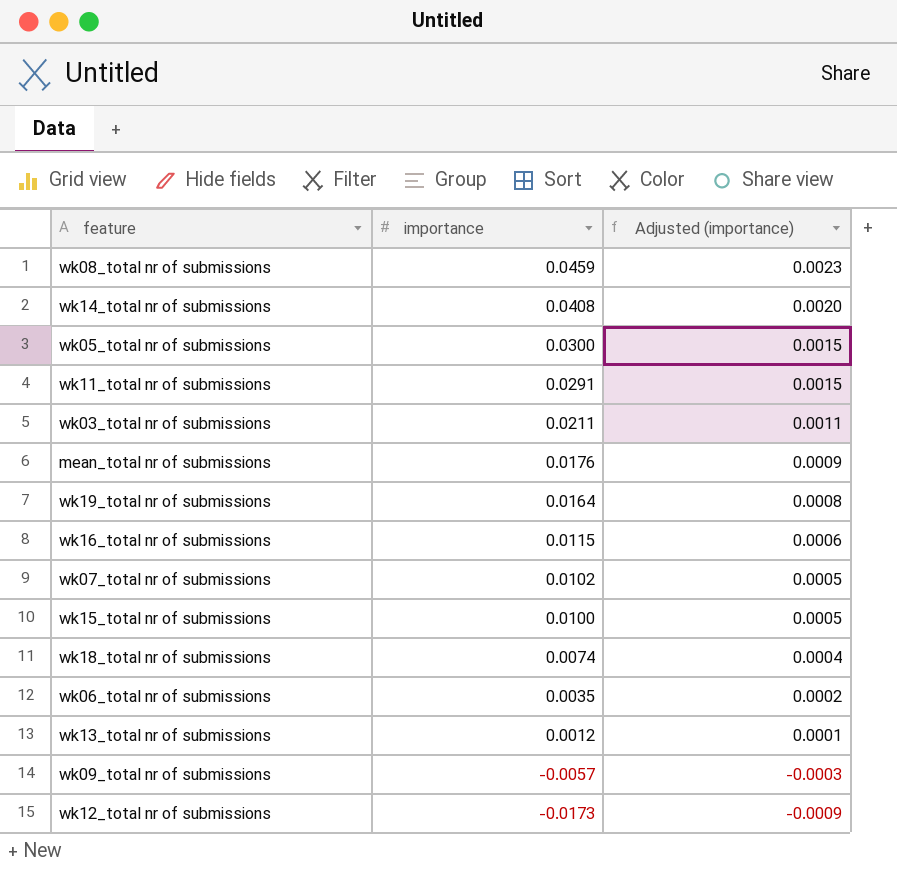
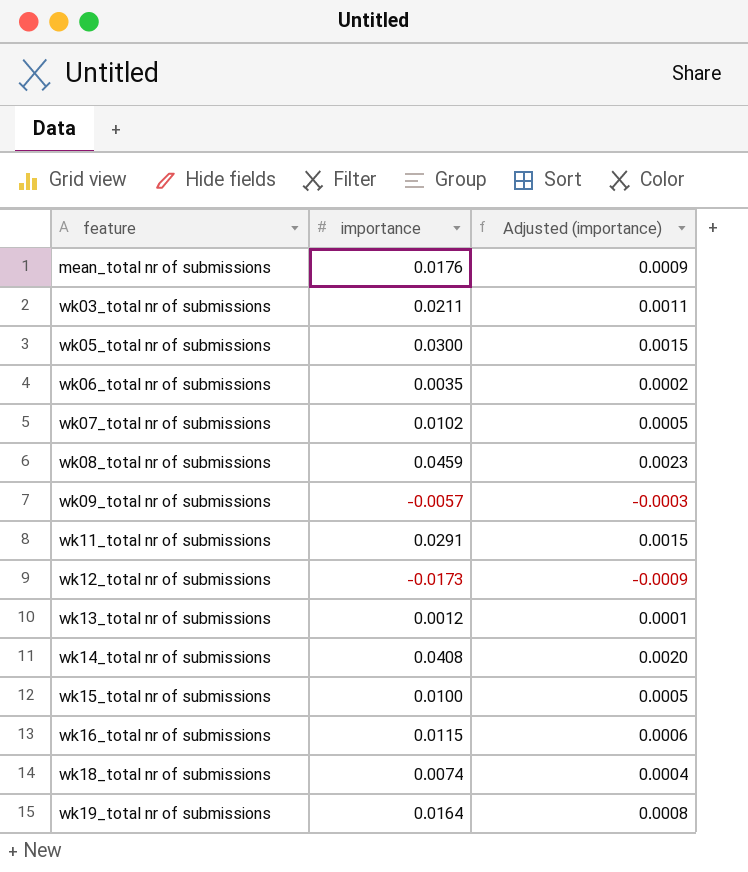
row order: importance descending -> feature ascending

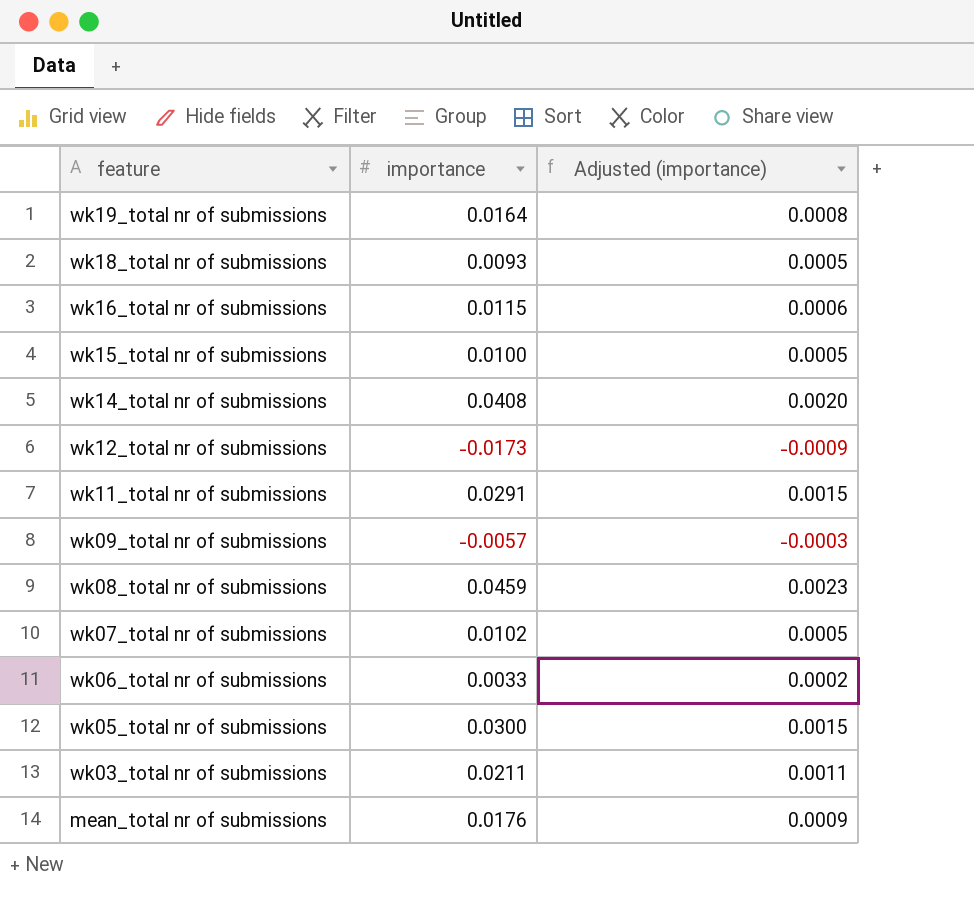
row order: feature ascending -> feature descending
row wk13_total nr of submissions: 0.0012 | 0.0001 -> none
wk18_total nr of submissions | importance: 0.0074 -> 0.0093
wk18_total nr of submissions | Adjusted (importance): 0.0004 -> 0.0005
wk06_total nr of submissions | importance: 0.0035 -> 0.0033

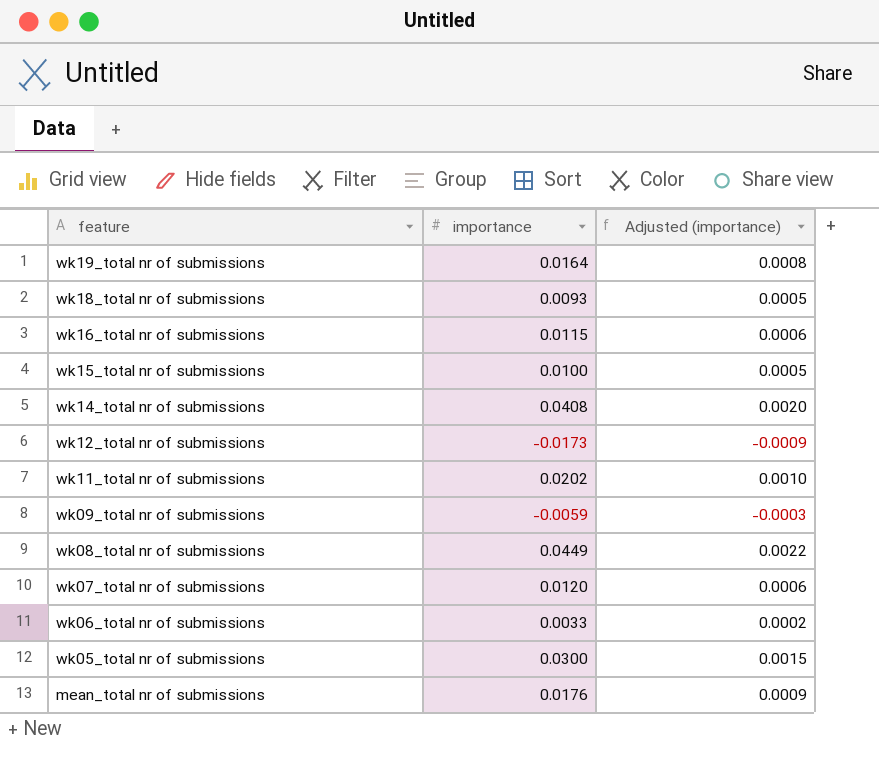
row wk03_total nr of submissions: 0.0211 | 0.0011 -> none
wk11_total nr of submissions | importance: 0.0291 -> 0.0202
wk11_total nr of submissions | Adjusted (importance): 0.0015 -> 0.0010
wk09_total nr of submissions | importance: -0.0057 -> -0.0059
wk08_total nr of submissions | importance: 0.0459 -> 0.0449
wk08_total nr of submissions | Adjusted (importance): 0.0023 -> 0.0022
wk07_total nr of submissions | importance: 0.0102 -> 0.0120
wk07_total nr of submissions | Adjusted (importance): 0.0005 -> 0.0006

